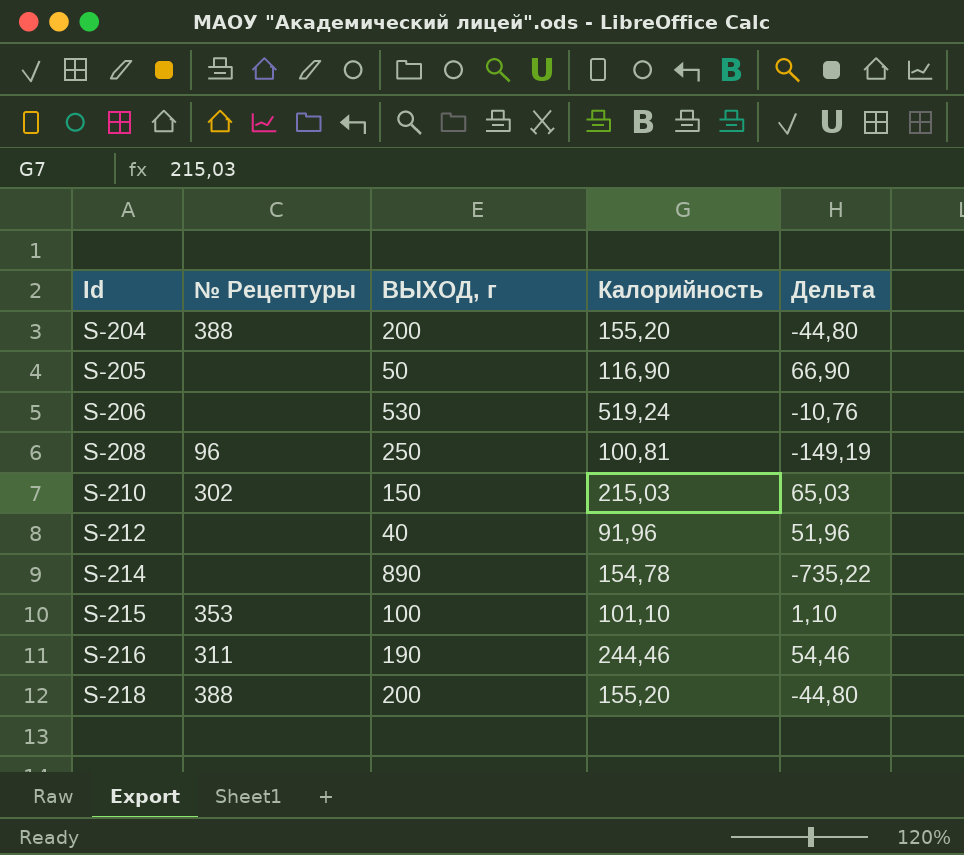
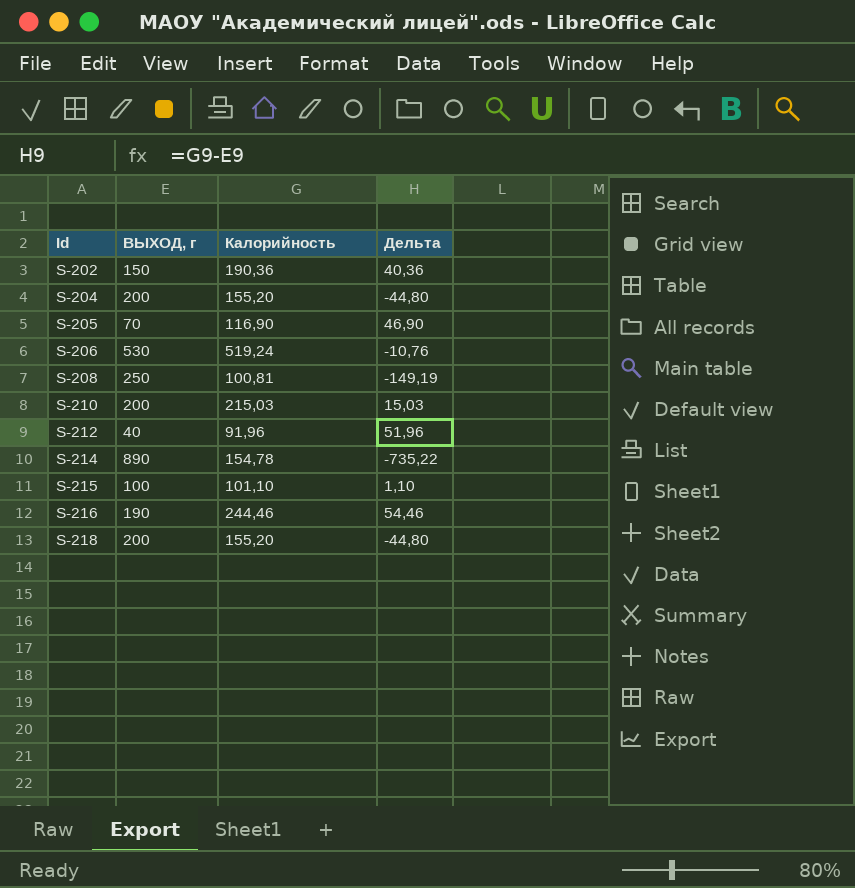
column № Рецептуры | position: 2 -> none
row S-202: none -> 150 | 190,36 | 40,36
S-205 | ВЫХОД, г: 50 -> 70
S-205 | Дельта: 66,90 -> 46,90
S-210 | ВЫХОД, г: 150 -> 200
S-210 | Дельта: 65,03 -> 15,03

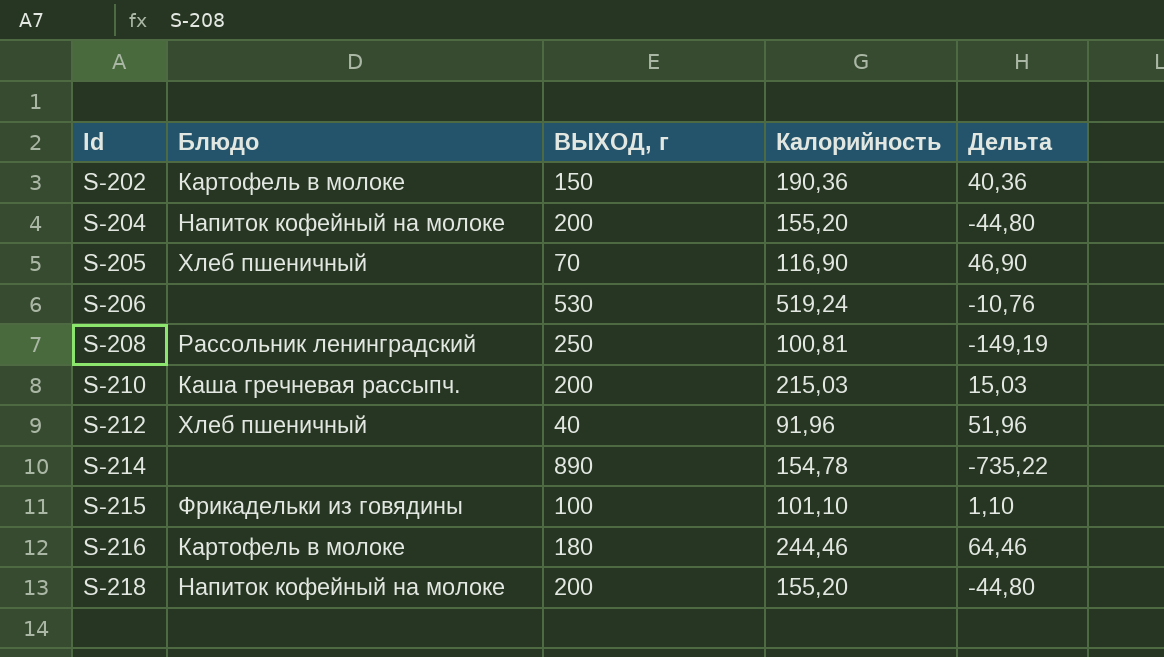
column Блюдо | position: none -> 2
S-216 | ВЫХОД, г: 190 -> 180
S-216 | Дельта: 54,46 -> 64,46

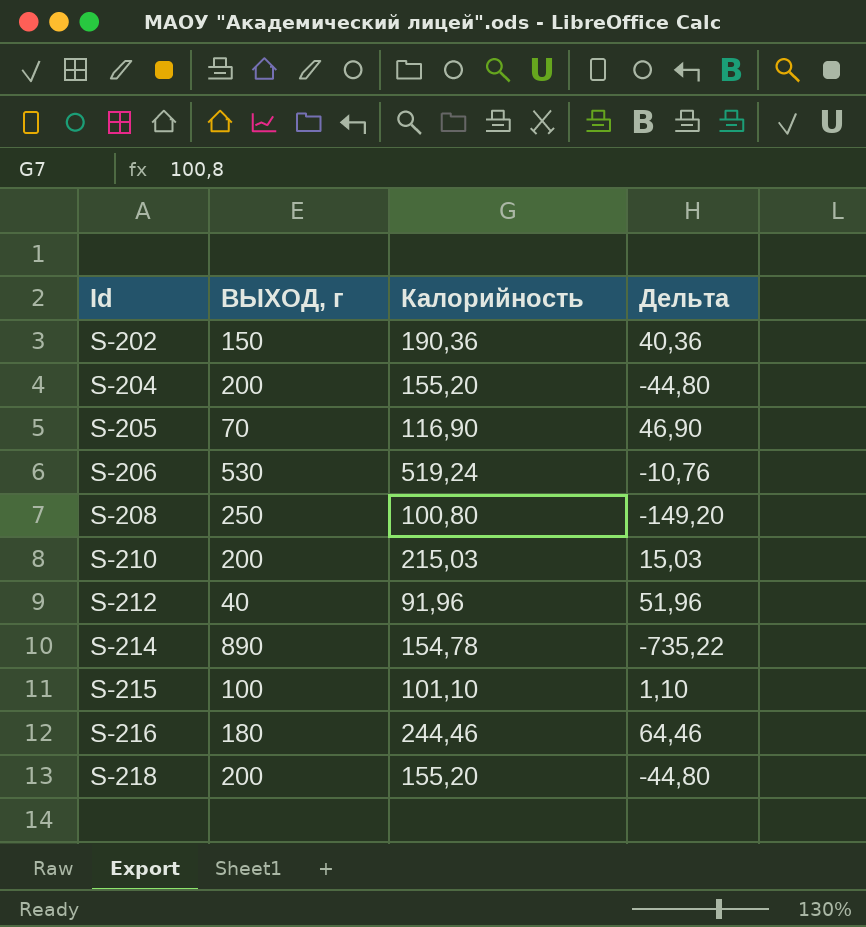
column Блюдо | position: 2 -> none
S-208 | Калорийность: 100,81 -> 100,80
S-208 | Дельта: -149,19 -> -149,20

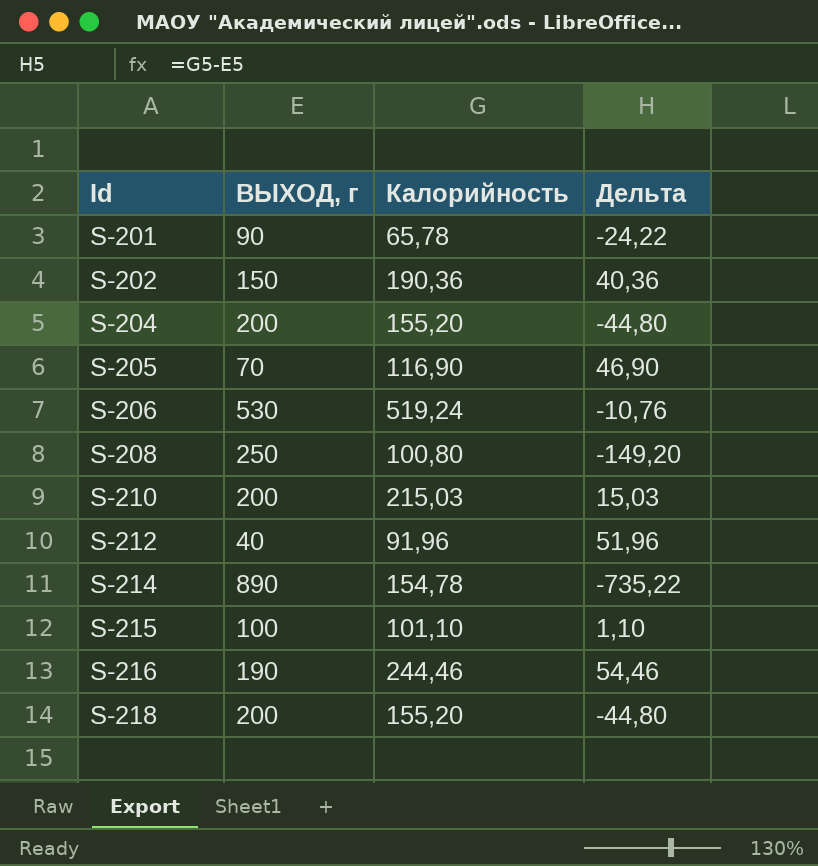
row S-201: none -> 90 | 65,78 | -24,22
S-216 | ВЫХОД, г: 180 -> 190
S-216 | Дельта: 64,46 -> 54,46

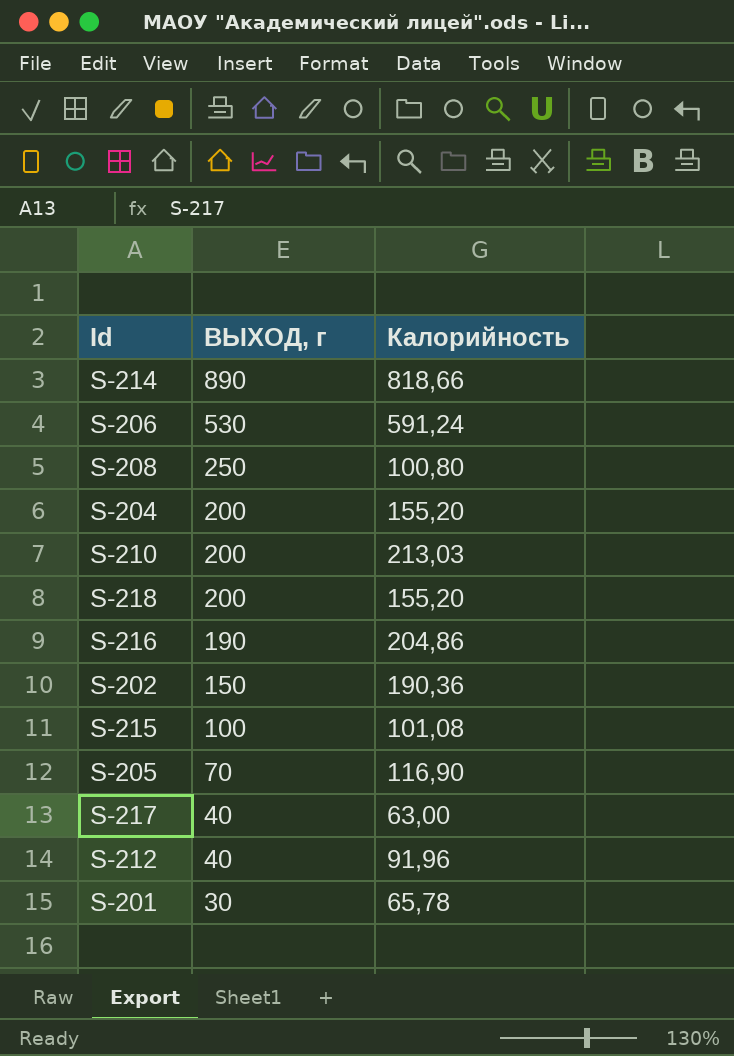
row order: Id ascending -> ВЫХОД, г descending
column Дельта | formula: [Калорийность] - [ВЫХОД, г] -> none
S-214 | Калорийность: 154,78 -> 818,66
S-206 | Калорийность: 519,24 -> 591,24
S-210 | Калорийность: 215,03 -> 213,03
S-216 | Калорийность: 244,46 -> 204,86
S-215 | Калорийность: 101,10 -> 101,08
row S-217: none -> 40 | 63,00
S-201 | ВЫХОД, г: 90 -> 30

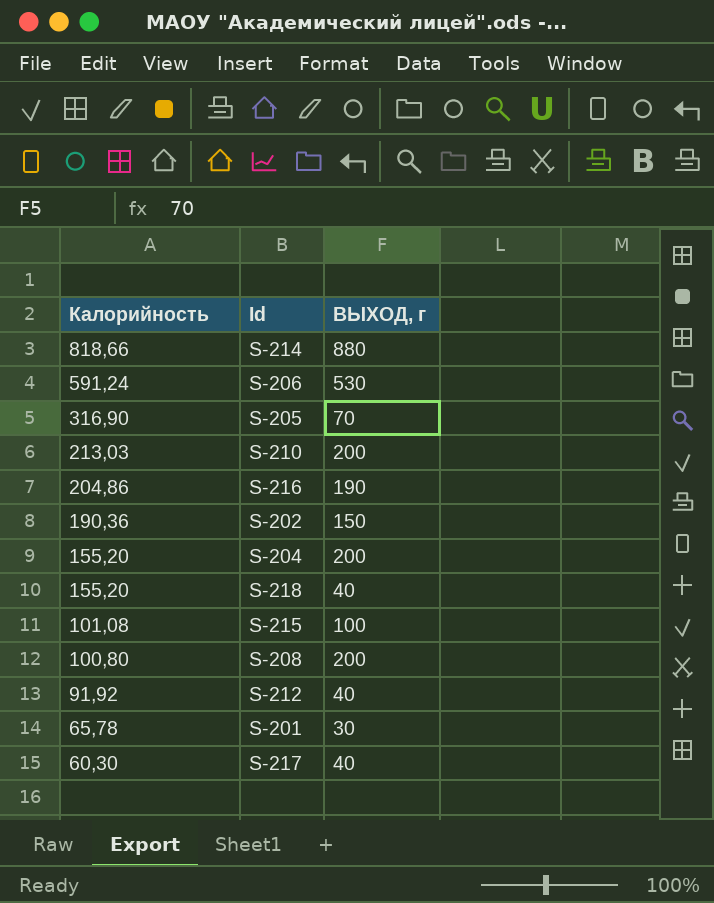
row order: ВЫХОД, г descending -> Калорийность descending
column Калорийность | position: 3 -> 1
S-214 | ВЫХОД, г: 890 -> 880
S-205 | Калорийность: 116,90 -> 316,90
S-218 | ВЫХОД, г: 200 -> 40
S-208 | ВЫХОД, г: 250 -> 200
S-212 | Калорийность: 91,96 -> 91,92
S-217 | Калорийность: 63,00 -> 60,30

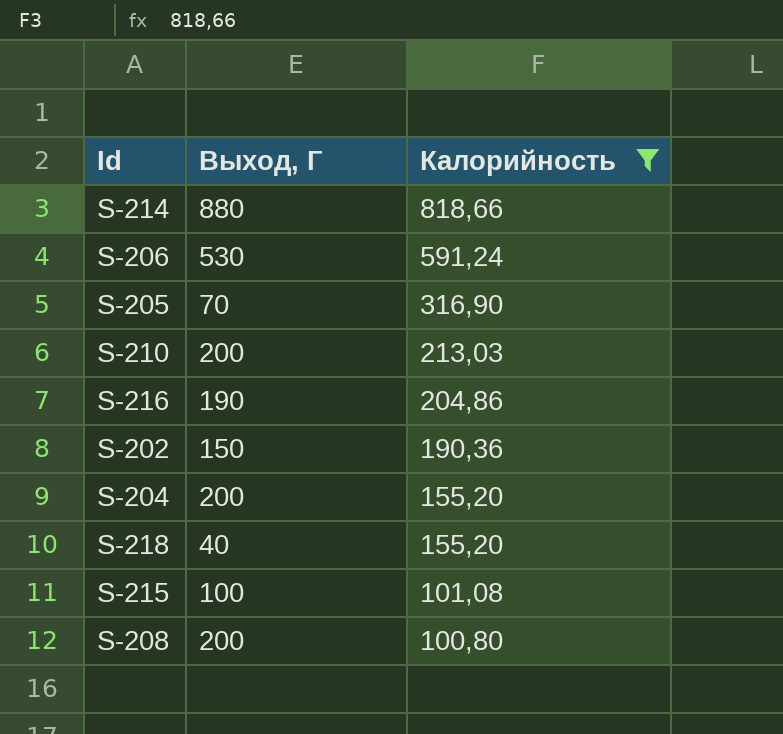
filter: none -> Калорийность >= 100,80
column name: ВЫХОД, г -> Выход, Г
column Калорийность | position: 1 -> 3

